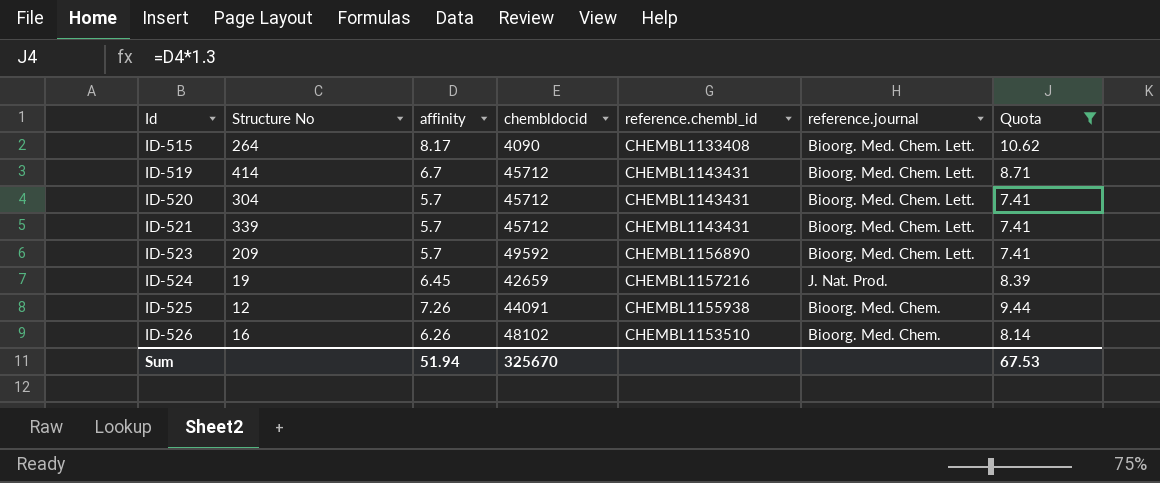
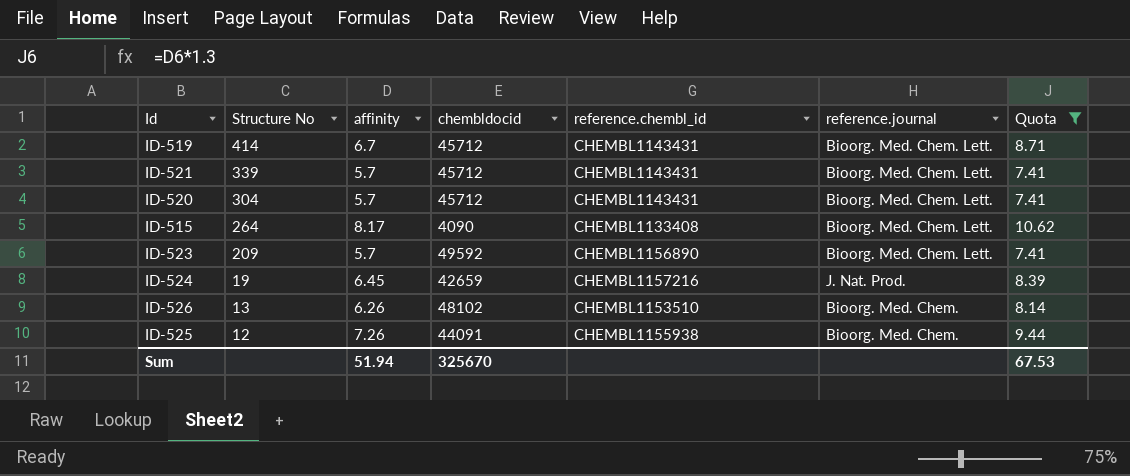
row order: Id ascending -> Structure No descending
ID-526 | Structure No: 16 -> 13

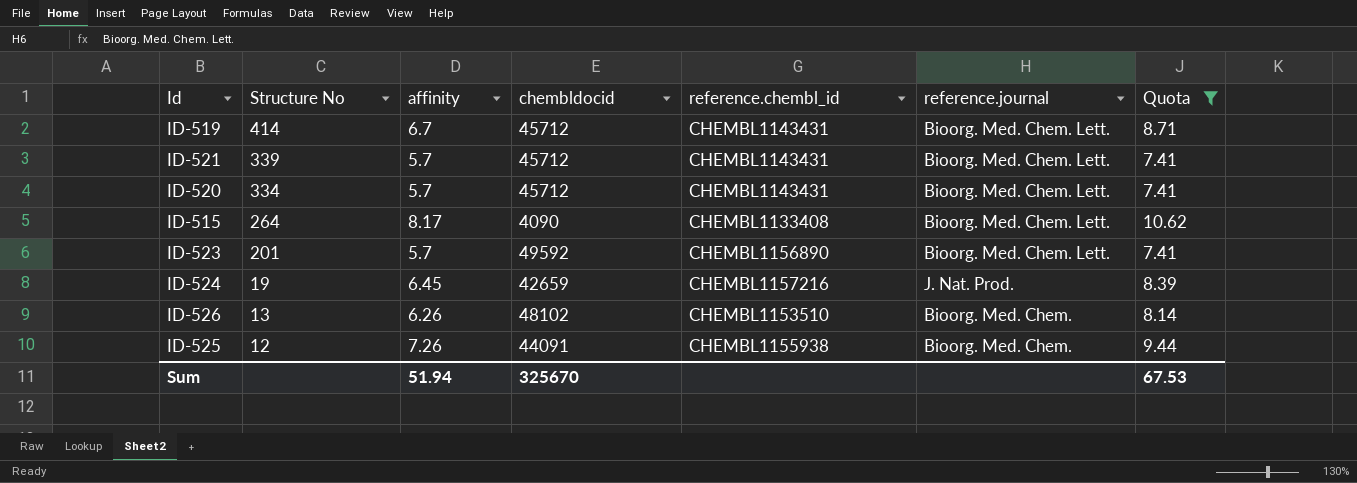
ID-520 | Structure No: 304 -> 334
ID-523 | Structure No: 209 -> 201

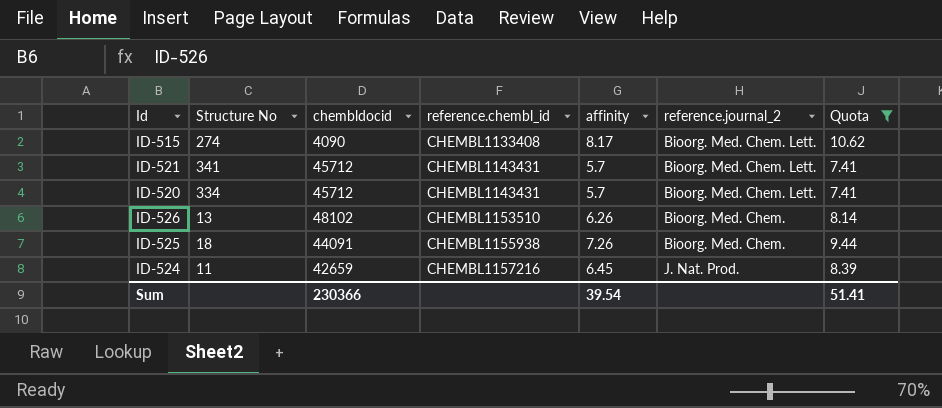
row order: Structure No descending -> reference.chembl_id ascending
column affinity | position: 3 -> 5
column name: reference.journal -> reference.journal_2
row ID-519: 414 | 6.7 | 45712 | CHEMBL1143431 | Bioorg. Med. Chem. Lett. | 8.71 -> none
row ID-523: 201 | 5.7 | 49592 | CHEMBL1156890 | Bioorg. Med. Chem. Lett. | 7.41 -> none
ID-515 | Structure No: 264 -> 274
ID-521 | Structure No: 339 -> 341
ID-525 | Structure No: 12 -> 18
ID-524 | Structure No: 19 -> 11
Sum | chembldocid: 325670 -> 230366
Sum | affinity: 51.94 -> 39.54
Sum | Quota: 67.53 -> 51.41

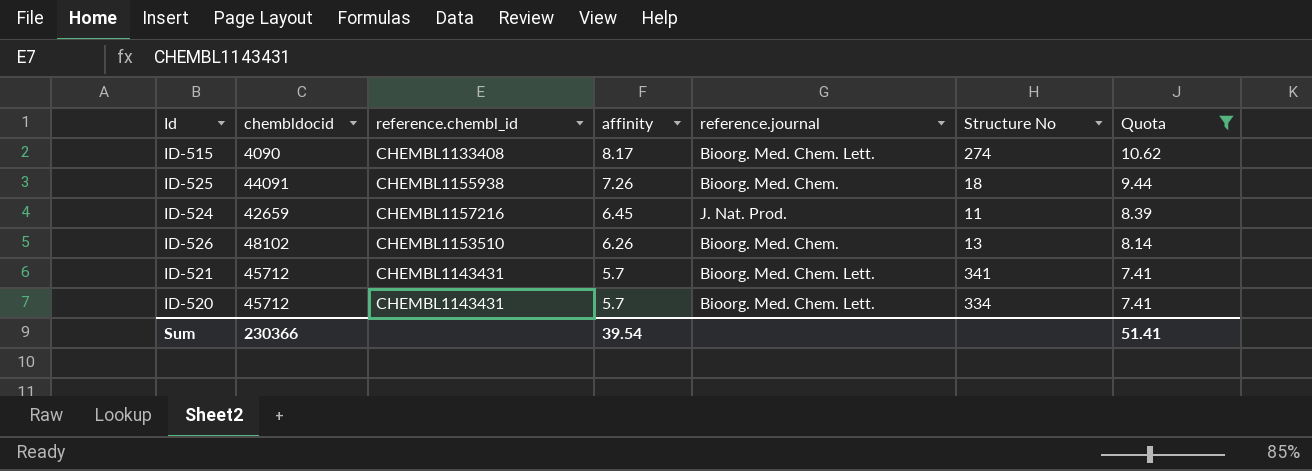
row order: reference.chembl_id ascending -> affinity descending
column name: reference.journal_2 -> reference.journal
column Structure No | position: 2 -> 6

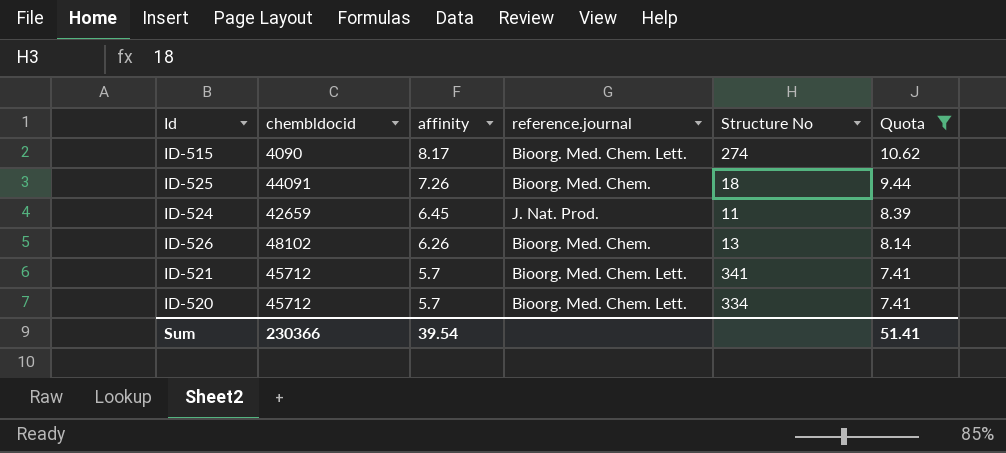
column reference.chembl_id | position: 3 -> none

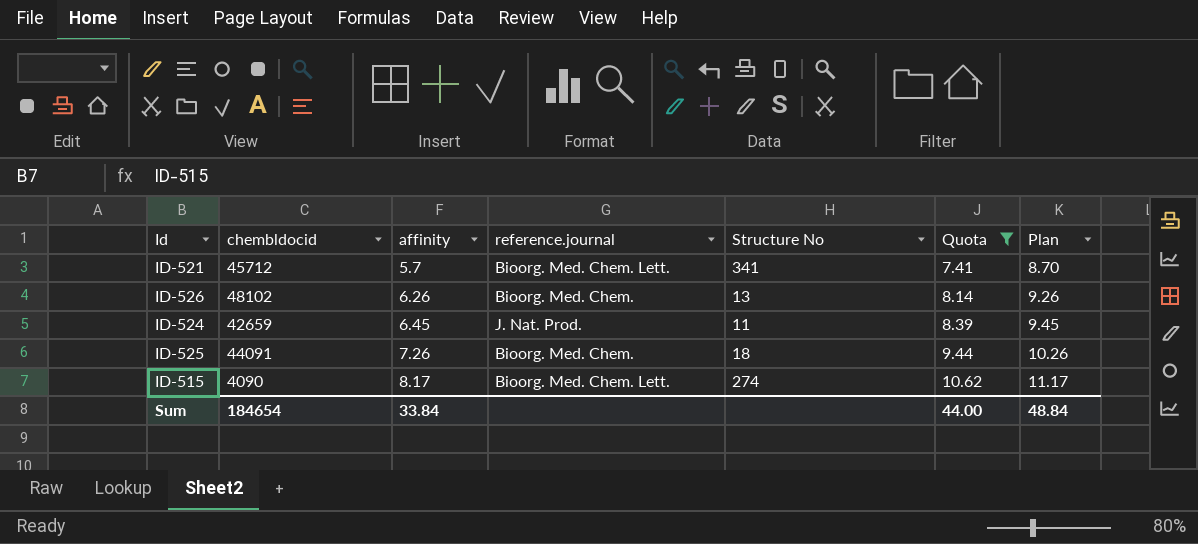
row order: affinity descending -> affinity ascending
column Plan | formula: none -> [affinity] + 3
row ID-520: 45712 | 5.7 | Bioorg. Med. Chem. Lett. | 334 | 7.41 -> none
Sum | chembldocid: 230366 -> 184654
Sum | affinity: 39.54 -> 33.84
Sum | Quota: 51.41 -> 44.00

